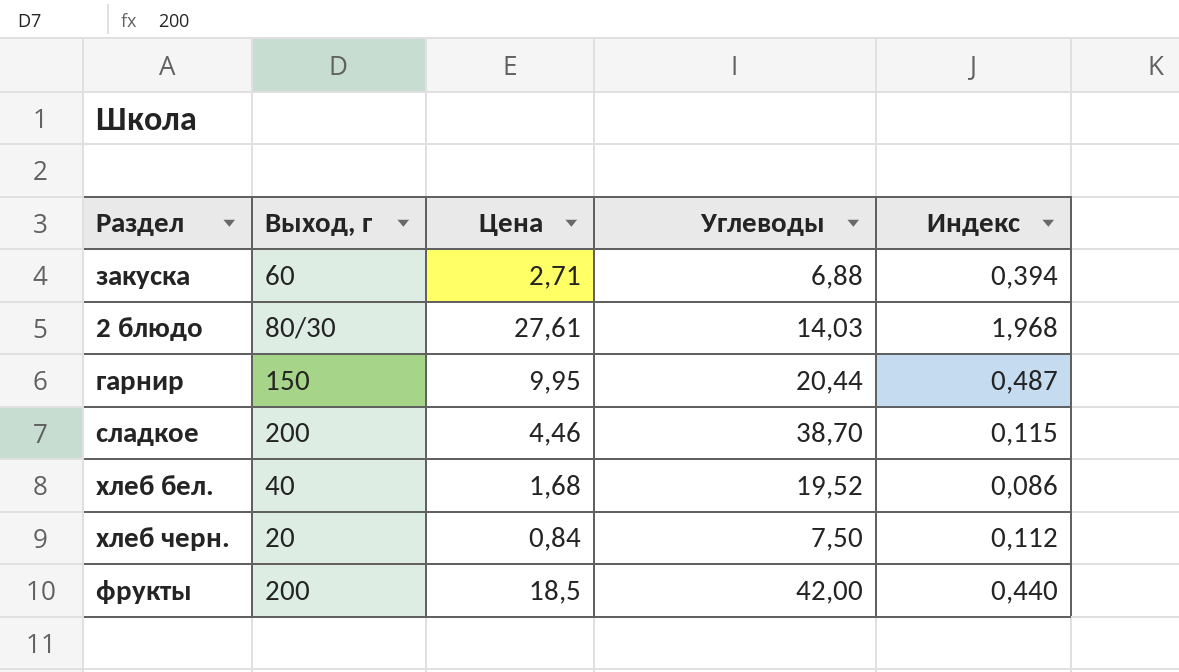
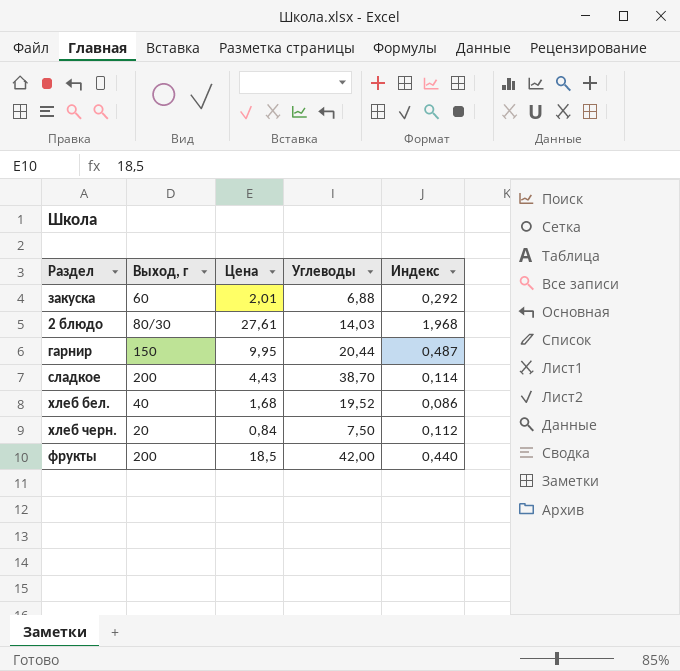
закуска | Цена: 2,71 -> 2,01
закуска | Индекс: 0,394 -> 0,292
сладкое | Цена: 4,46 -> 4,43
сладкое | Индекс: 0,115 -> 0,114

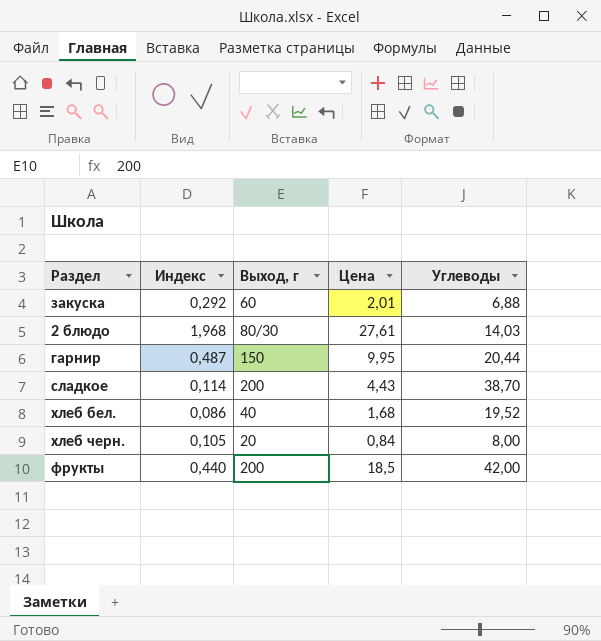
column Индекс | position: 5 -> 2
хлеб черн. | Индекс: 0,112 -> 0,105
хлеб черн. | Углеводы: 7,50 -> 8,00

